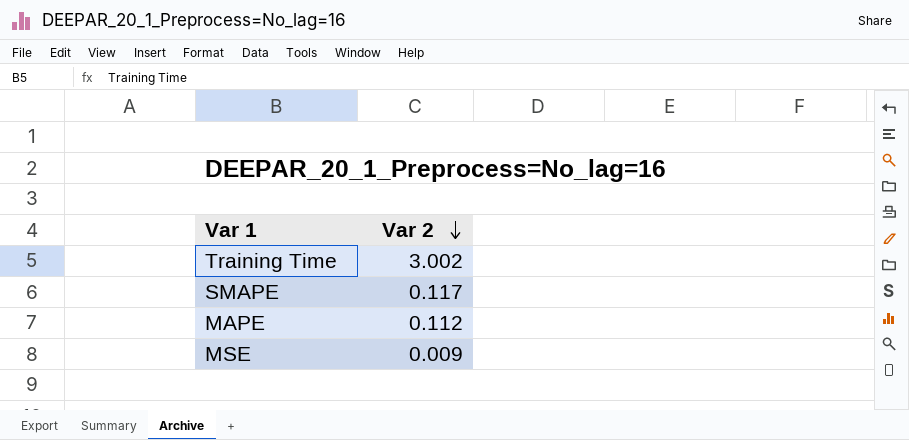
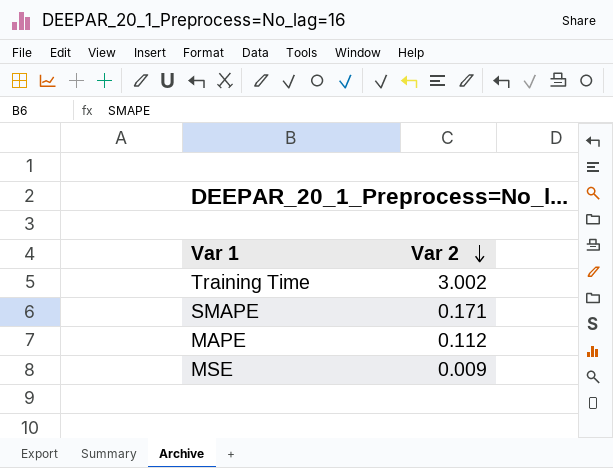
SMAPE | Var 2: 0.117 -> 0.171

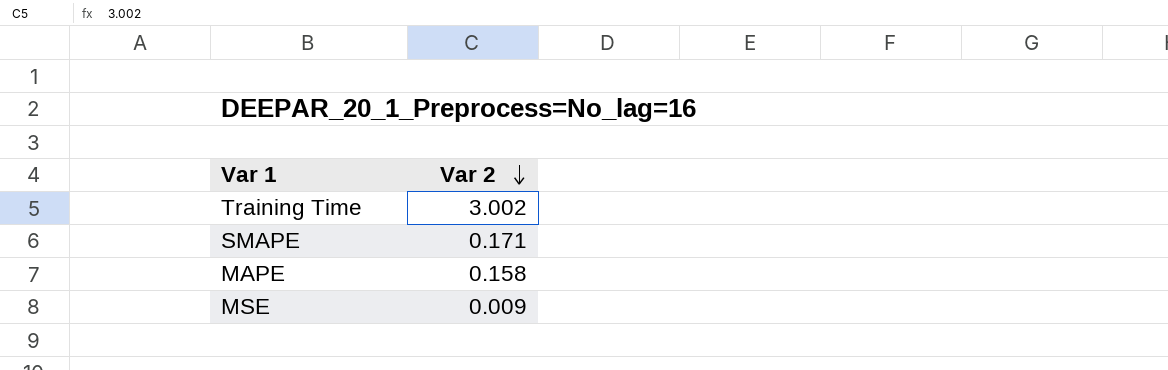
MAPE | Var 2: 0.112 -> 0.158

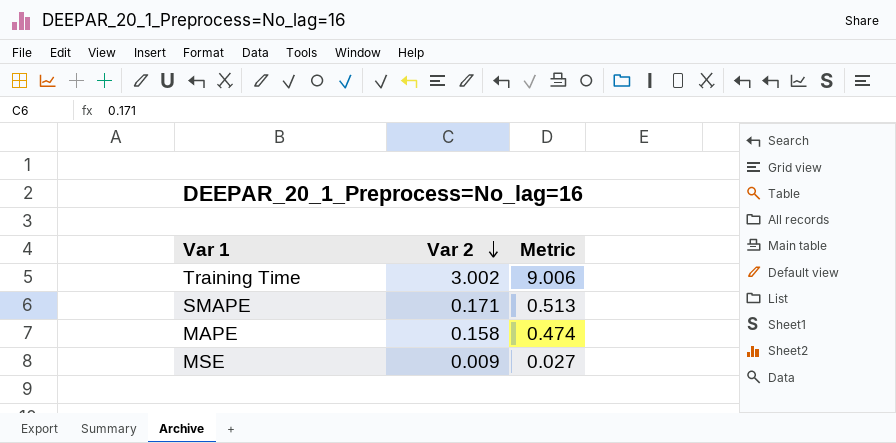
column Metric | formula: none -> [Var 2] * 3

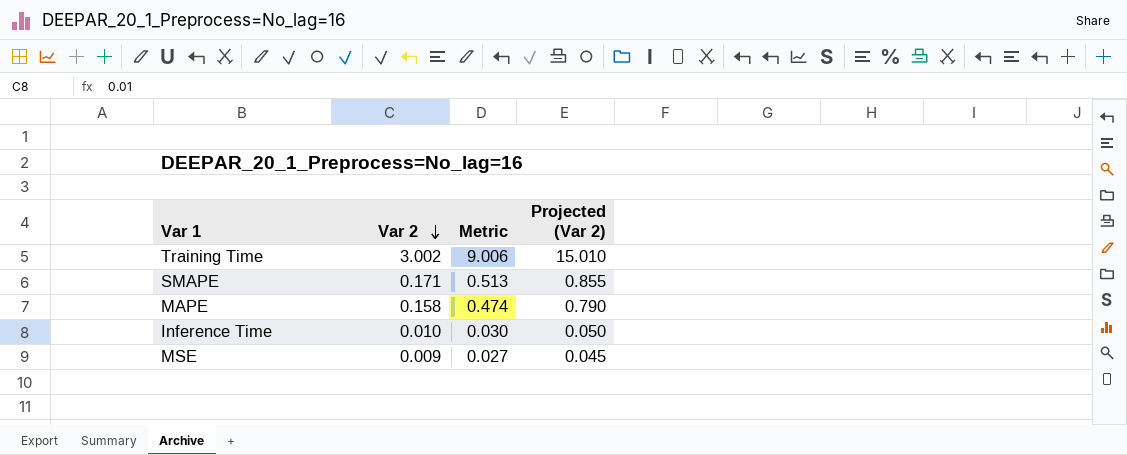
column Projected (Var 2) | formula: none -> [Var 2] * 5
row Inference Time: none -> 0.010 | 0.030 | 0.050

